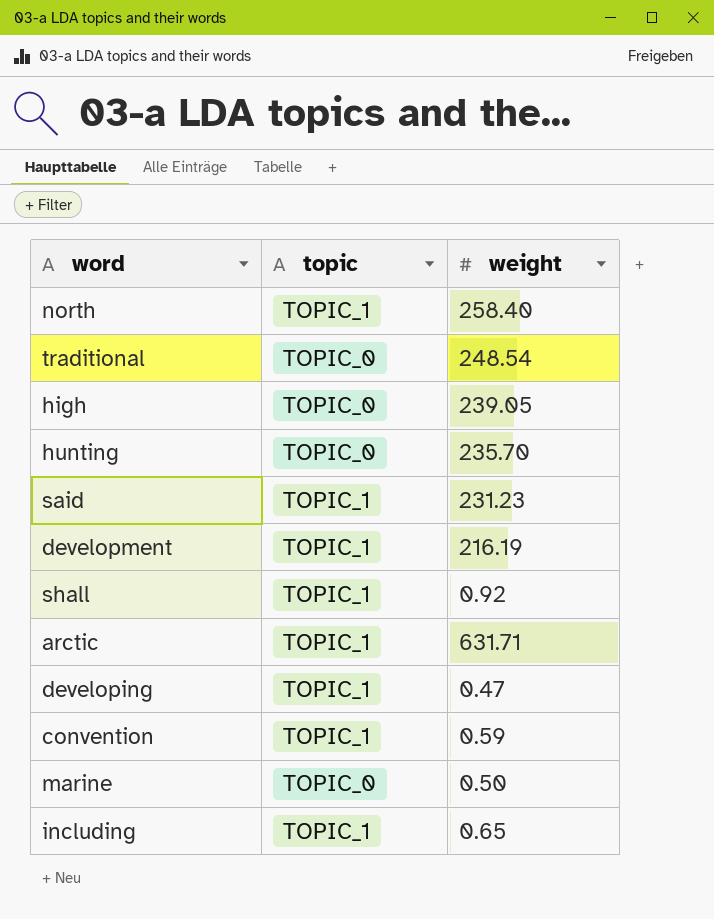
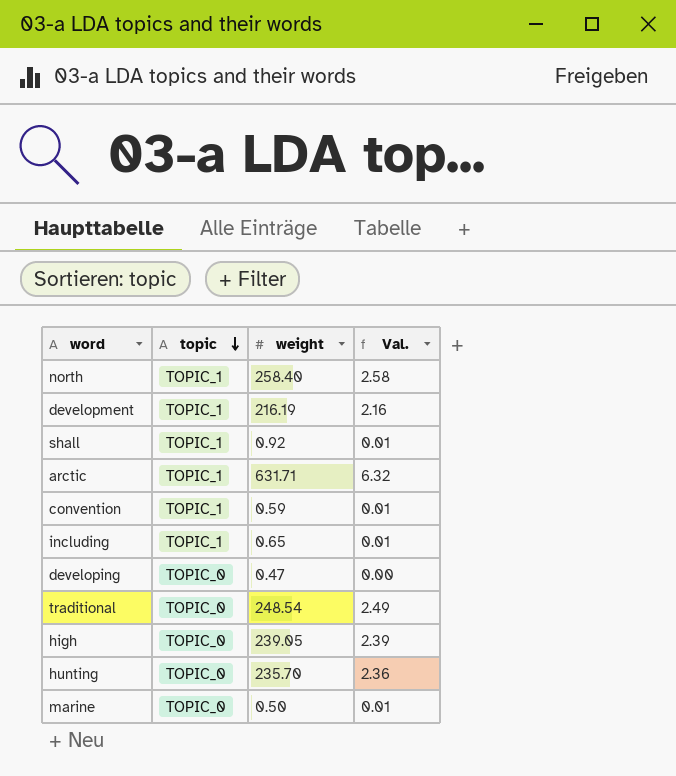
row order: none -> topic descending
column Val. | formula: none -> [weight] * 0.01
row said: TOPIC_1 | 231.23 -> none
developing | topic: TOPIC_1 -> TOPIC_0

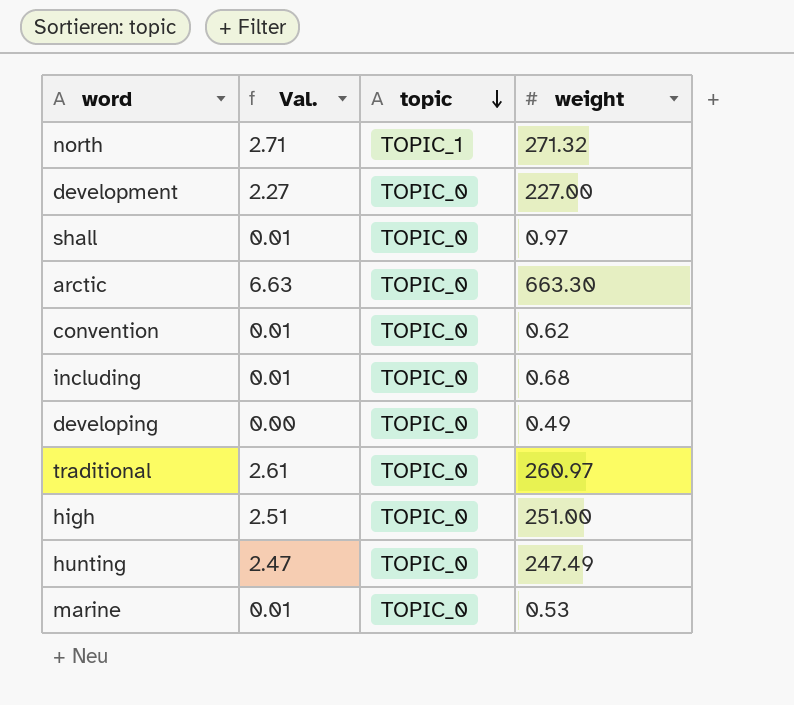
column Val. | position: 4 -> 2
north | Val.: 2.58 -> 2.71
north | weight: 258.40 -> 271.32
development | Val.: 2.16 -> 2.27
development | topic: TOPIC_1 -> TOPIC_0
development | weight: 216.19 -> 227.00
shall | topic: TOPIC_1 -> TOPIC_0
shall | weight: 0.92 -> 0.97
arctic | Val.: 6.32 -> 6.63
arctic | topic: TOPIC_1 -> TOPIC_0
arctic | weight: 631.71 -> 663.30
convention | topic: TOPIC_1 -> TOPIC_0
convention | weight: 0.59 -> 0.62
including | topic: TOPIC_1 -> TOPIC_0
including | weight: 0.65 -> 0.68
developing | weight: 0.47 -> 0.49
traditional | Val.: 2.49 -> 2.61
traditional | weight: 248.54 -> 260.97
high | Val.: 2.39 -> 2.51
high | weight: 239.05 -> 251.00
hunting | Val.: 2.36 -> 2.47
hunting | weight: 235.70 -> 247.49
marine | weight: 0.50 -> 0.53

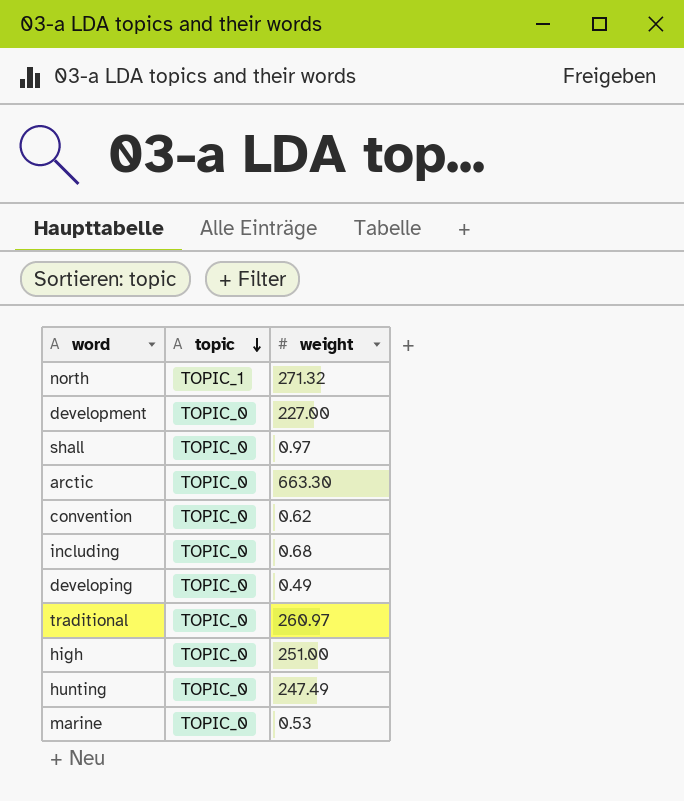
column Val. | formula: [weight] * 0.01 -> none

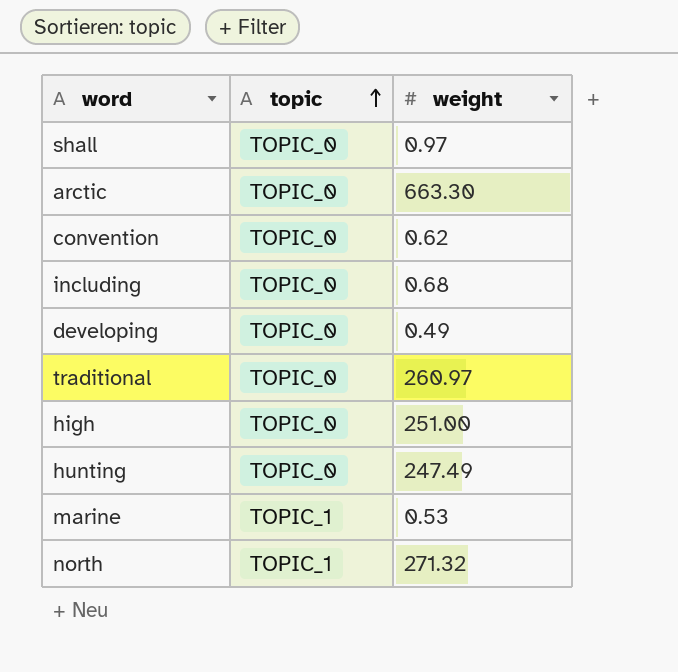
row order: topic descending -> topic ascending
row development: TOPIC_0 | 227.00 -> none
marine | topic: TOPIC_0 -> TOPIC_1

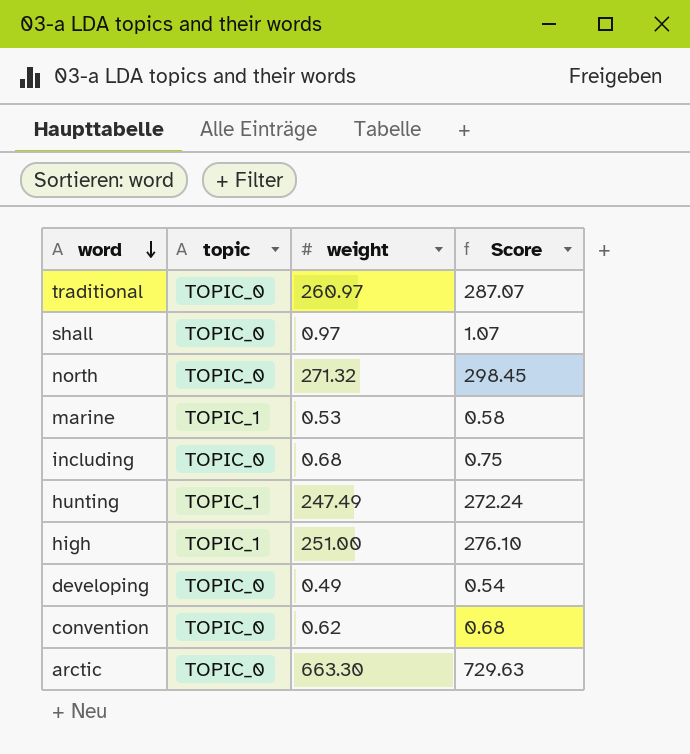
row order: topic ascending -> word descending
column Score | formula: none -> [weight] * 1.1
north | topic: TOPIC_1 -> TOPIC_0
hunting | topic: TOPIC_0 -> TOPIC_1
high | topic: TOPIC_0 -> TOPIC_1

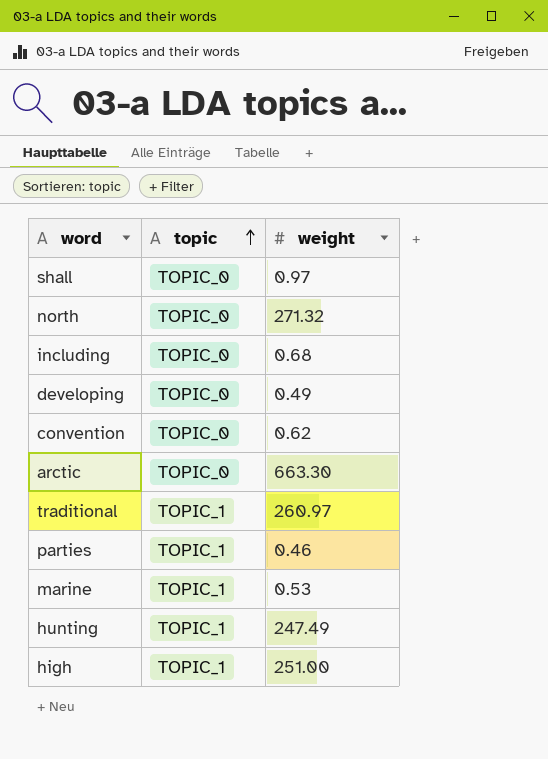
row order: word descending -> topic ascending
column Score | formula: [weight] * 1.1 -> none
traditional | topic: TOPIC_0 -> TOPIC_1
row parties: none -> TOPIC_1 | 0.46

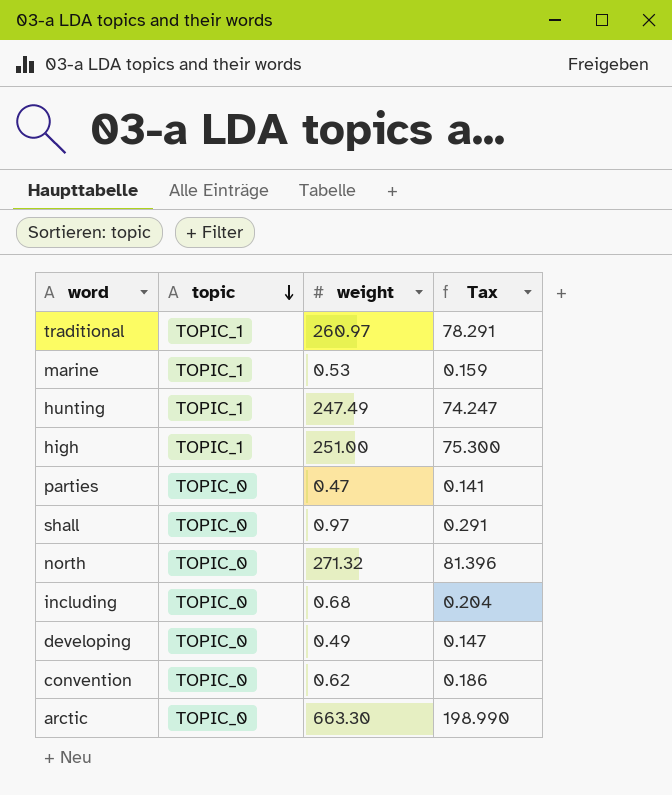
row order: topic ascending -> topic descending
column Tax | formula: none -> [weight] * 0.3
parties | topic: TOPIC_1 -> TOPIC_0
parties | weight: 0.46 -> 0.47

